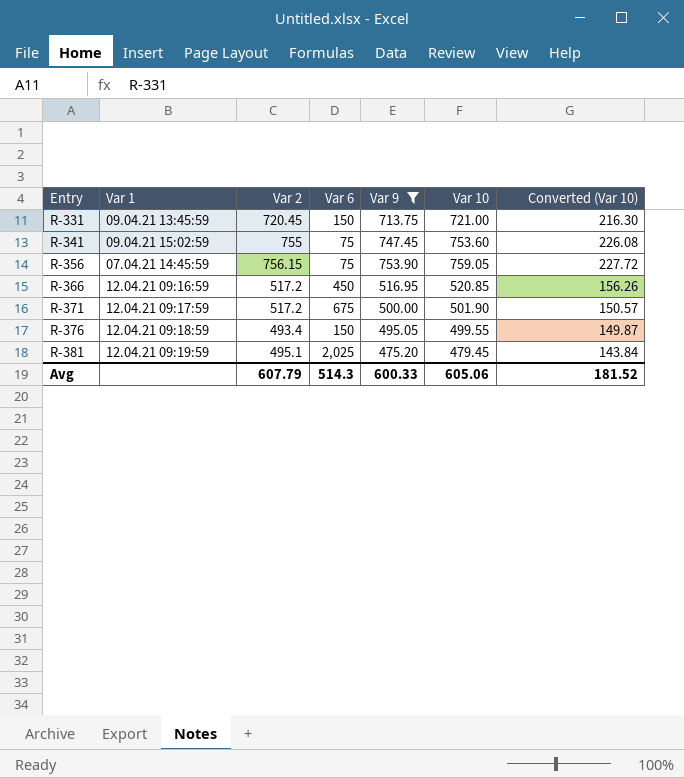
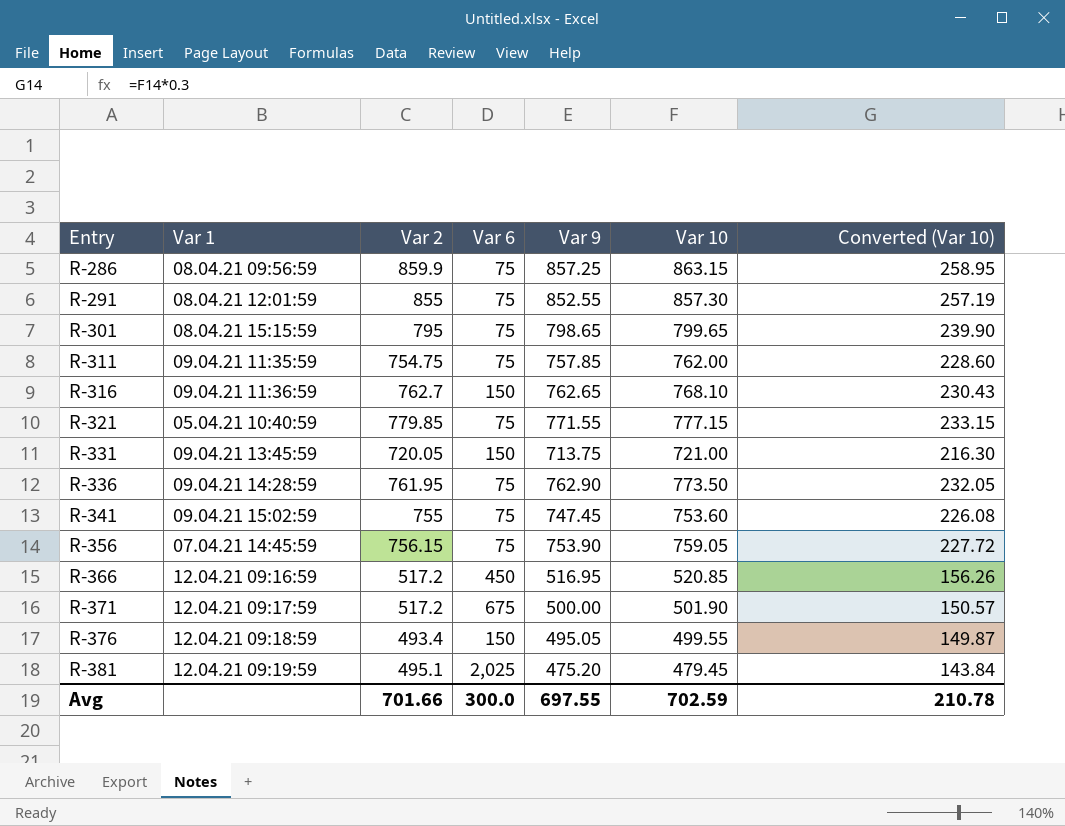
filter: Var 9 <= 753.90 -> none
R-331 | Var 2: 720.45 -> 720.05
Avg | Var 2: 607.79 -> 701.66
Avg | Var 6: 514.3 -> 300.0
Avg | Var 9: 600.33 -> 697.55
Avg | Var 10: 605.06 -> 702.59
Avg | Converted (Var 10): 181.52 -> 210.78

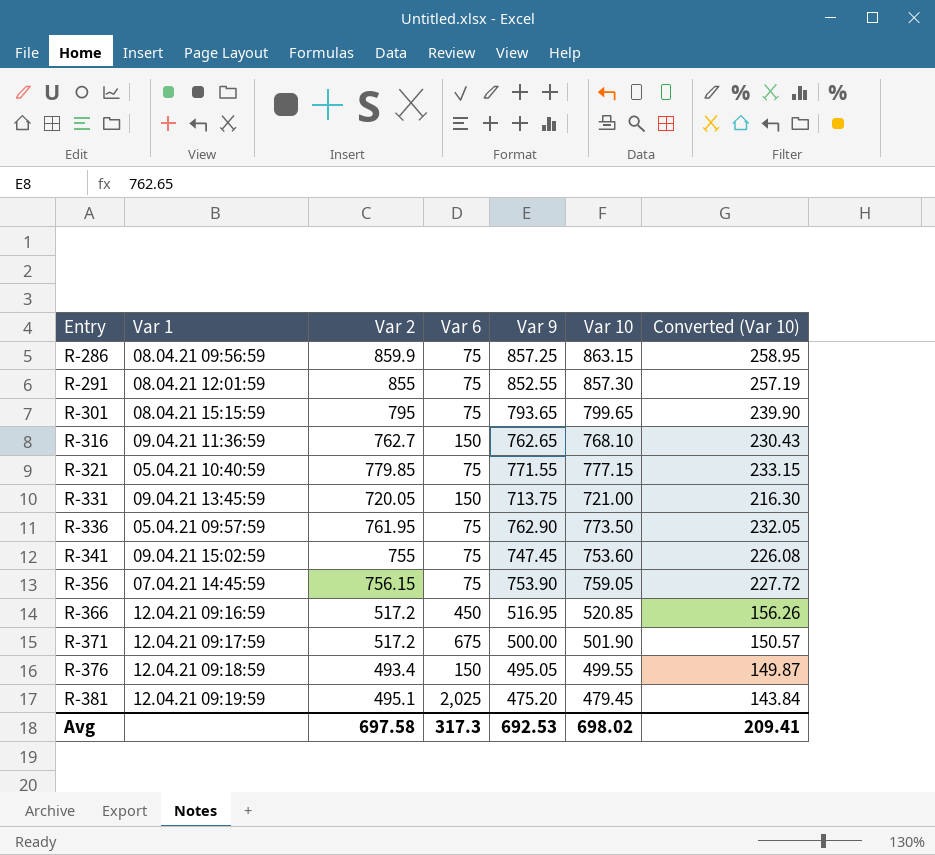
row R-311: 09.04.21 11:35:59 | 754.75 | 75 | 757.85 | 762.00 | 228.60 -> none
R-301 | Var 9: 798.65 -> 793.65
R-336 | Var 1: 09.04.21 14:28:59 -> 05.04.21 09:57:59
Avg | Var 2: 701.66 -> 697.58
Avg | Var 6: 300.0 -> 317.3
Avg | Var 9: 697.55 -> 692.53
Avg | Var 10: 702.59 -> 698.02
Avg | Converted (Var 10): 210.78 -> 209.41

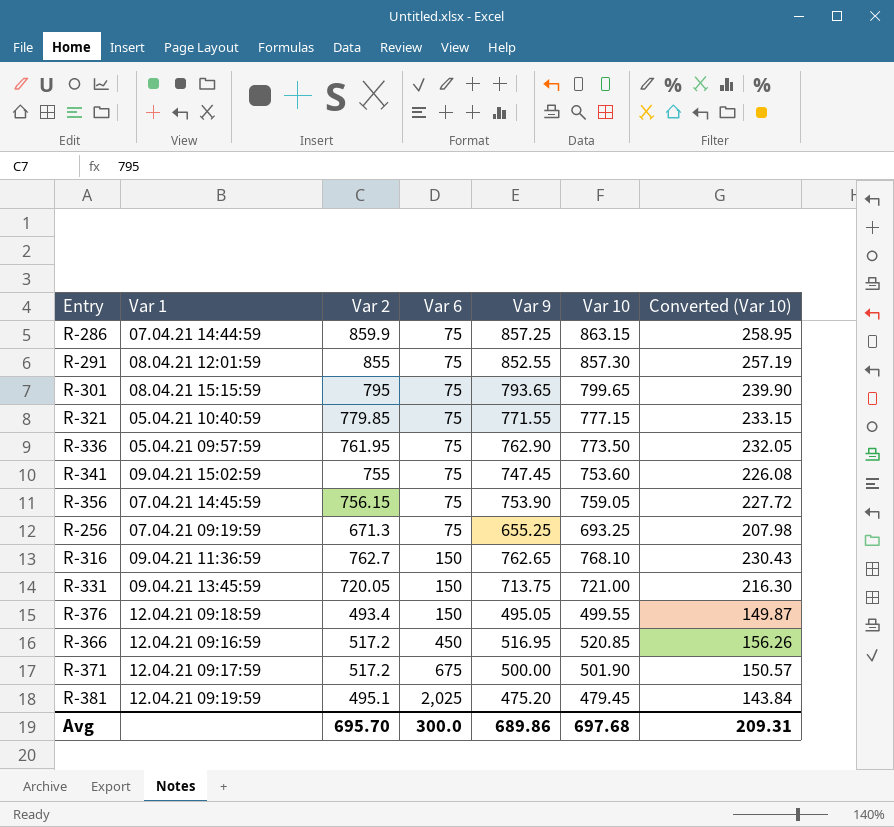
row order: Entry ascending -> Var 6 ascending
R-286 | Var 1: 08.04.21 09:56:59 -> 07.04.21 14:44:59
row R-256: none -> 07.04.21 09:19:59 | 671.3 | 75 | 655.25 | 693.25 | 207.98
Avg | Var 2: 697.58 -> 695.70
Avg | Var 6: 317.3 -> 300.0
Avg | Var 9: 692.53 -> 689.86
Avg | Var 10: 698.02 -> 697.68
Avg | Converted (Var 10): 209.41 -> 209.31

